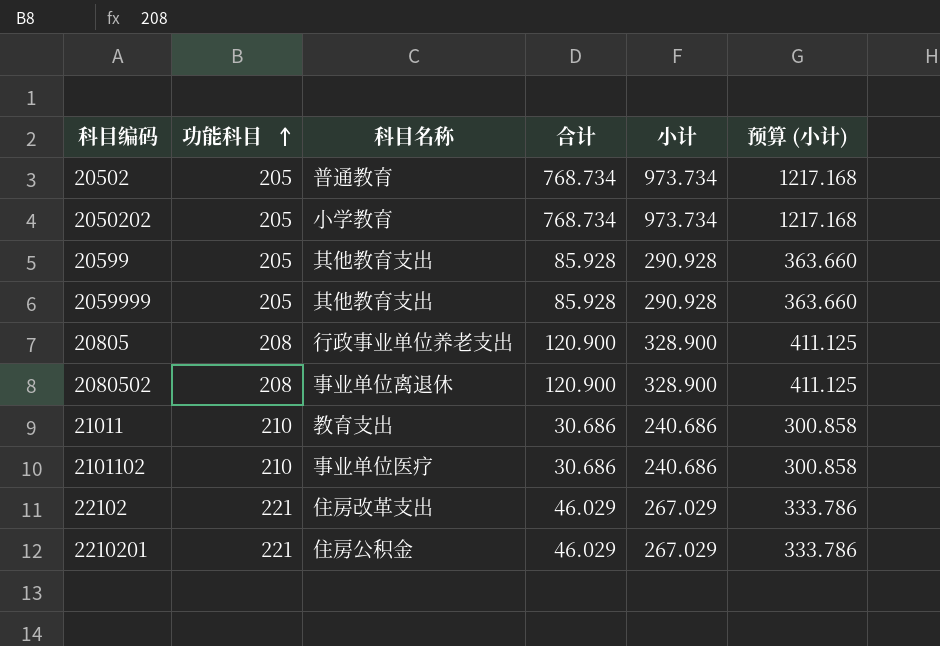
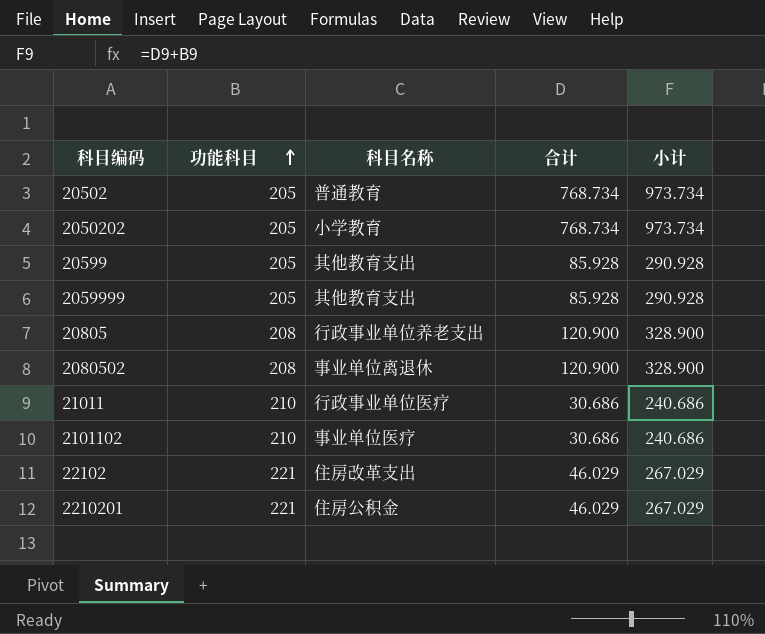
column 预算 (小计) | formula: [小计] * 1.25 -> none
21011 | 科目名称: 教育支出 -> 行政事业单位医疗

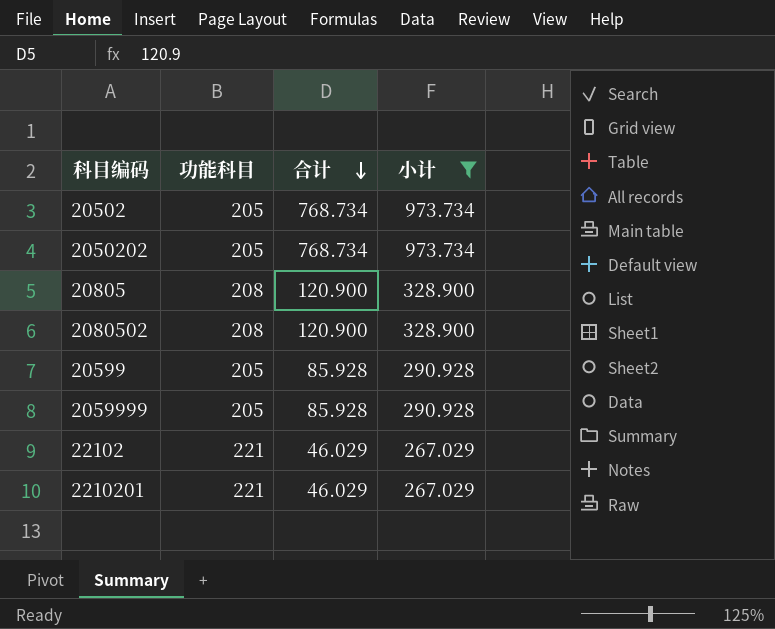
filter: none -> 小计 != 240.686
row order: 功能科目 ascending -> 合计 descending
column 科目名称 | position: 3 -> none

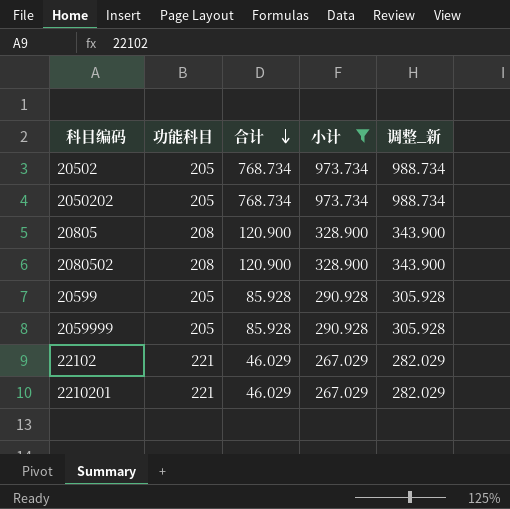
column 调整_新 | formula: none -> [小计] + 15

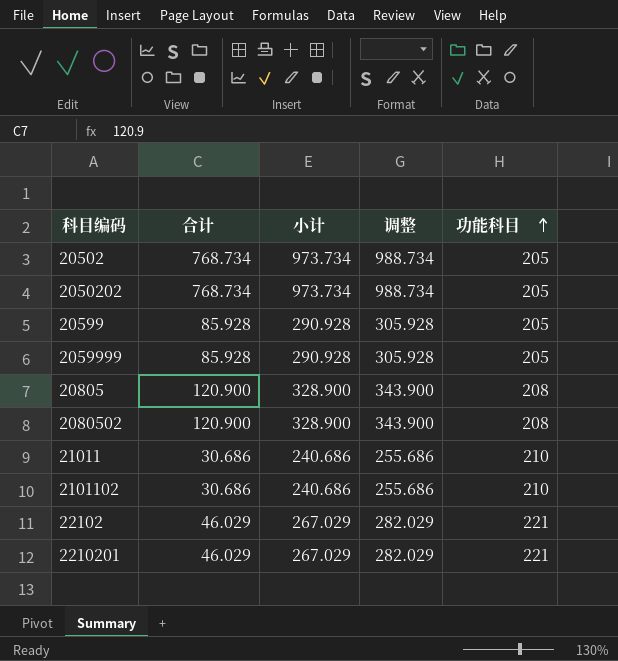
filter: 小计 != 240.686 -> none
row order: 合计 descending -> 功能科目 ascending
column name: 调整_新 -> 调整
column 功能科目 | position: 2 -> 5

